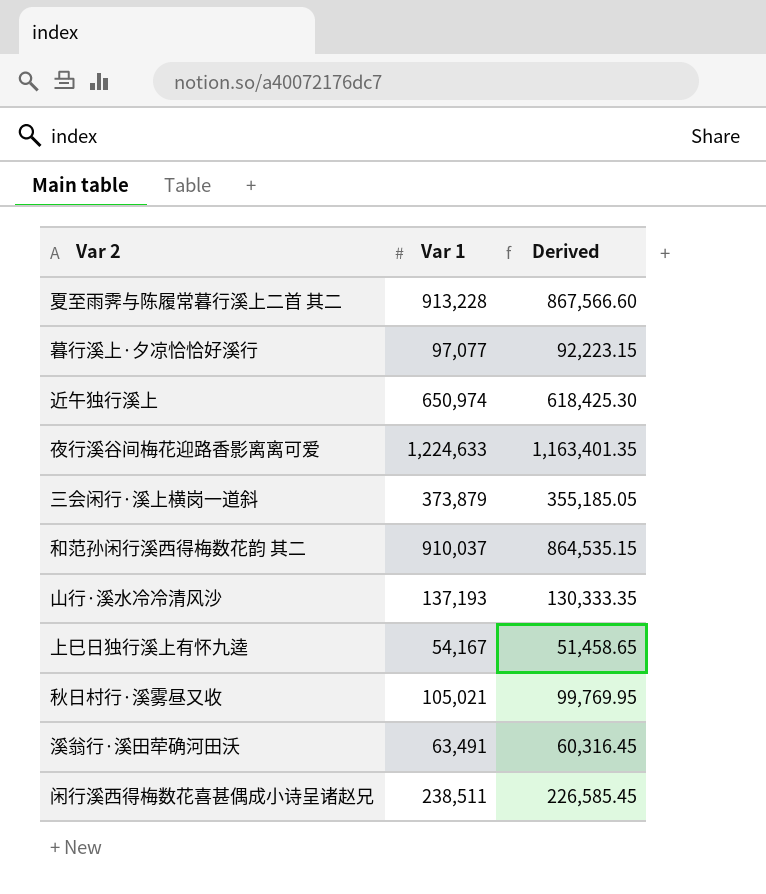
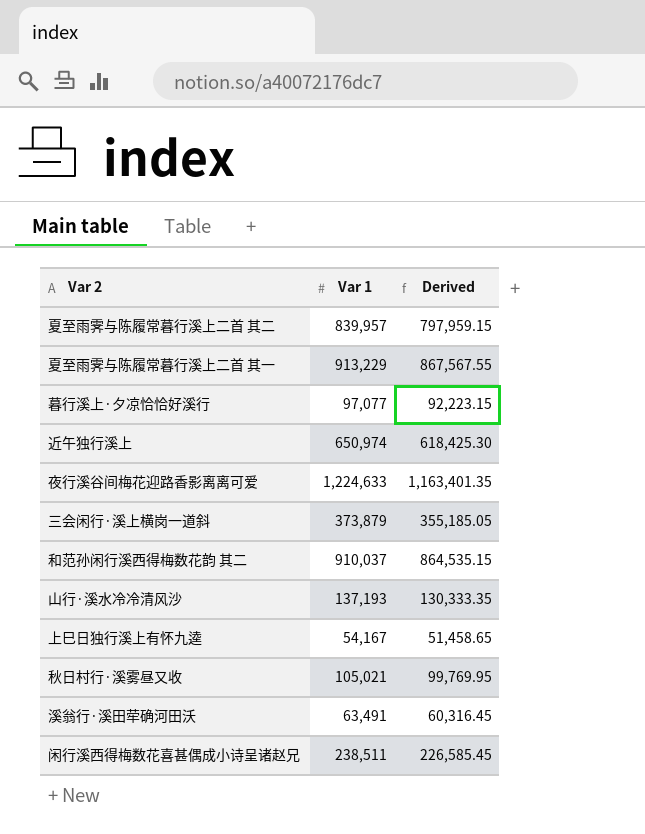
夏至雨霁与陈履常暮行溪上二首 其二 | Var 1: 913,228 -> 839,957
夏至雨霁与陈履常暮行溪上二首 其二 | Derived: 867,566.60 -> 797,959.15
row 夏至雨霁与陈履常暮行溪上二首 其一: none -> 913,229 | 867,567.55

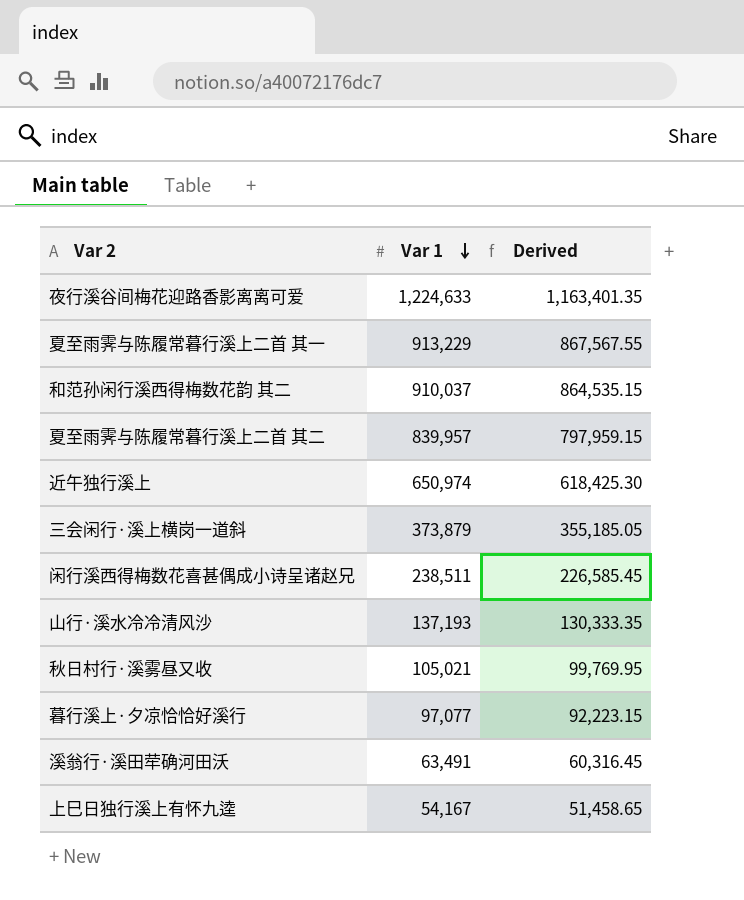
row order: none -> Var 1 descending

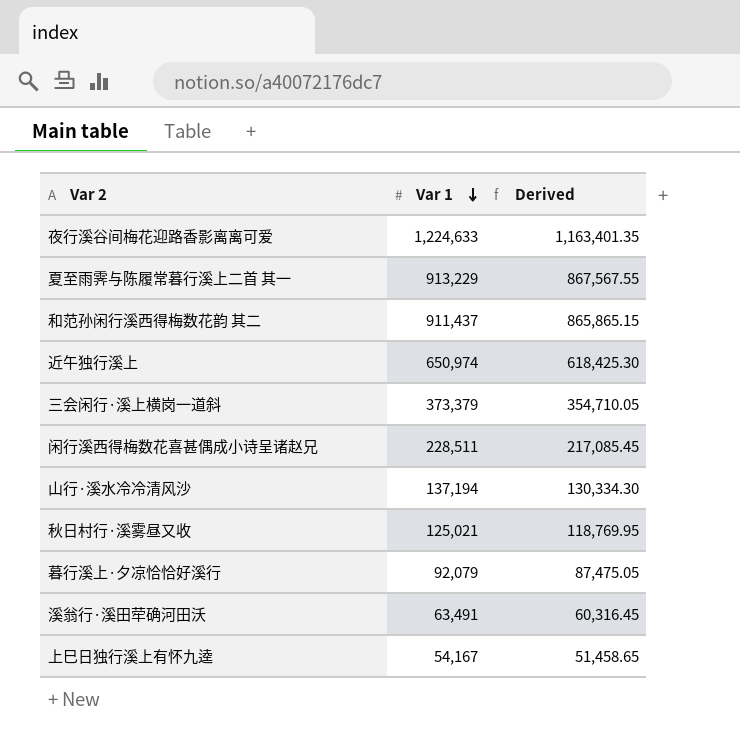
row 夏至雨霁与陈履常暮行溪上二首 其二: 839,957 | 797,959.15 -> none
和范孙闲行溪西得梅数花韵 其二 | Var 1: 910,037 -> 911,437
和范孙闲行溪西得梅数花韵 其二 | Derived: 864,535.15 -> 865,865.15
三会闲行·溪上横岗一道斜 | Var 1: 373,879 -> 373,379
三会闲行·溪上横岗一道斜 | Derived: 355,185.05 -> 354,710.05
闲行溪西得梅数花喜甚偶成小诗呈诸赵兄 | Var 1: 238,511 -> 228,511
闲行溪西得梅数花喜甚偶成小诗呈诸赵兄 | Derived: 226,585.45 -> 217,085.45
山行·溪水冷冷清风沙 | Var 1: 137,193 -> 137,194
山行·溪水冷冷清风沙 | Derived: 130,333.35 -> 130,334.30
秋日村行·溪雾昼又收 | Var 1: 105,021 -> 125,021
秋日村行·溪雾昼又收 | Derived: 99,769.95 -> 118,769.95
暮行溪上·夕凉恰恰好溪行 | Var 1: 97,077 -> 92,079
暮行溪上·夕凉恰恰好溪行 | Derived: 92,223.15 -> 87,475.05

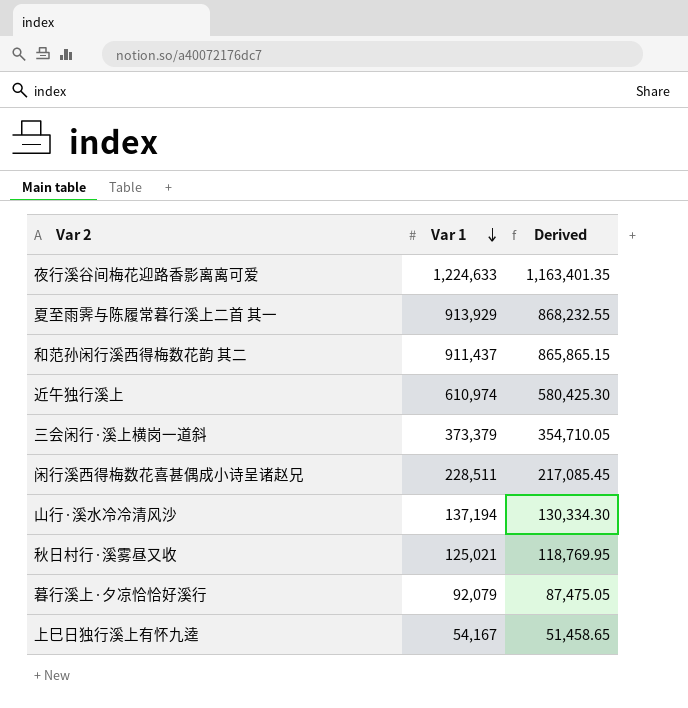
row 溪翁行·溪田荦确河田沃: 63,491 | 60,316.45 -> none
夏至雨霁与陈履常暮行溪上二首 其一 | Var 1: 913,229 -> 913,929
夏至雨霁与陈履常暮行溪上二首 其一 | Derived: 867,567.55 -> 868,232.55
近午独行溪上 | Var 1: 650,974 -> 610,974
近午独行溪上 | Derived: 618,425.30 -> 580,425.30

